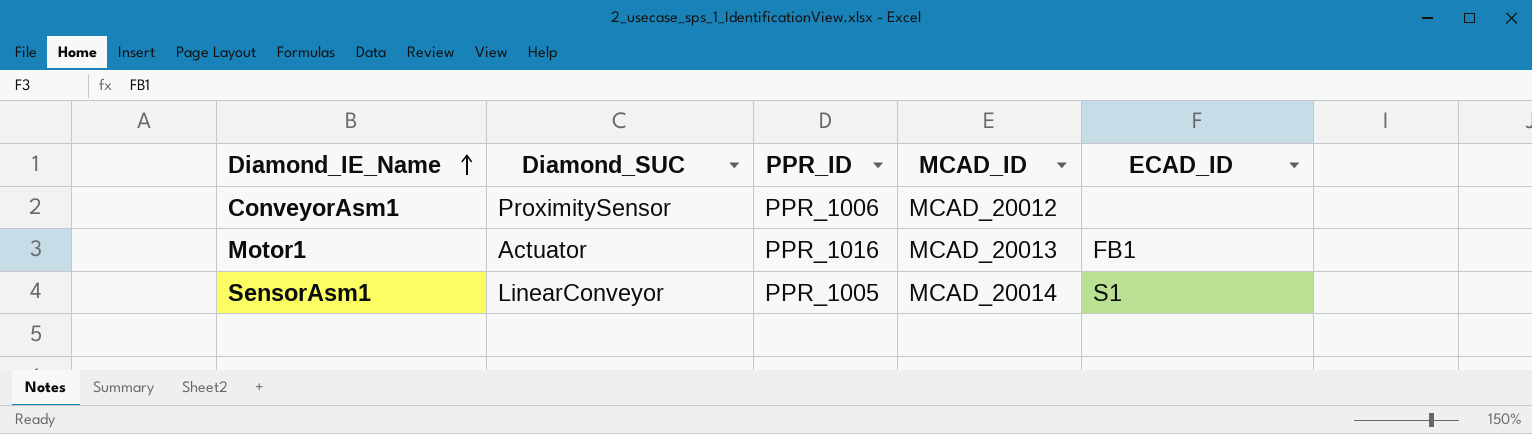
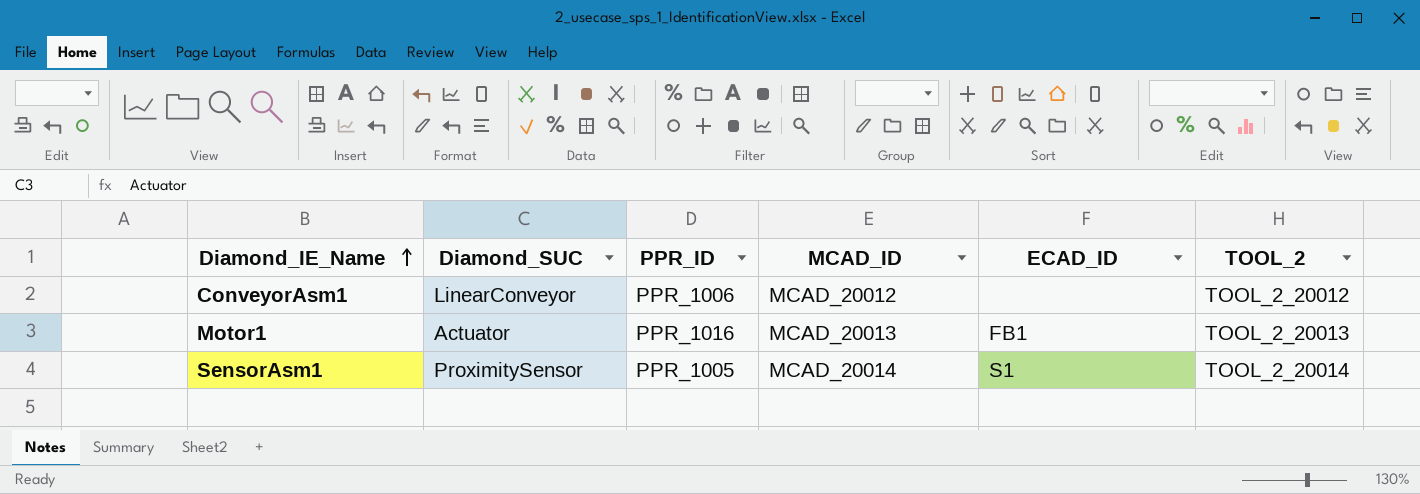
column TOOL_2 | position: none -> 6
ConveyorAsm1 | Diamond_SUC: ProximitySensor -> LinearConveyor
SensorAsm1 | Diamond_SUC: LinearConveyor -> ProximitySensor

